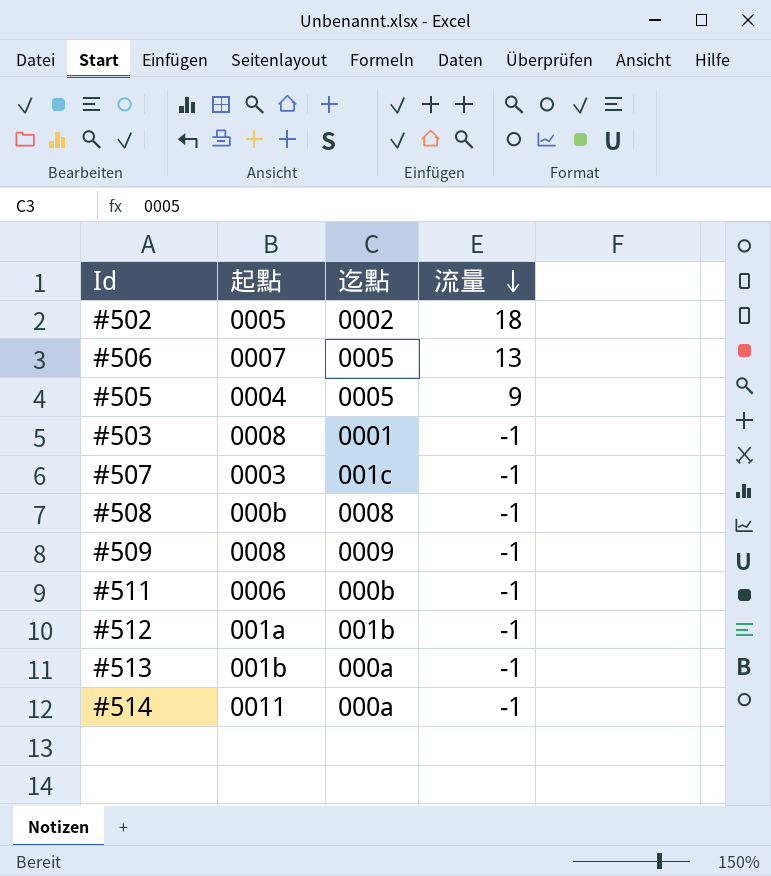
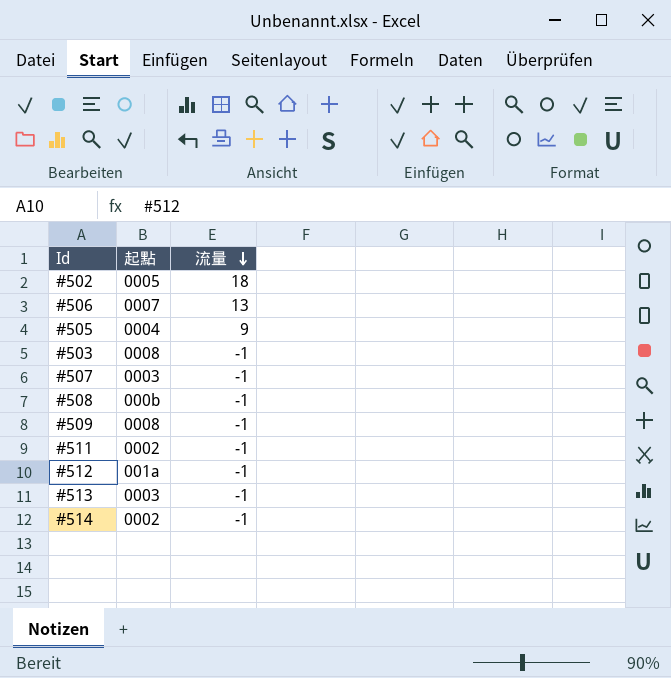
column 迄點 | position: 3 -> none
#511 | 起點: 0006 -> 0002
#513 | 起點: 001b -> 0003
#514 | 起點: 0011 -> 0002

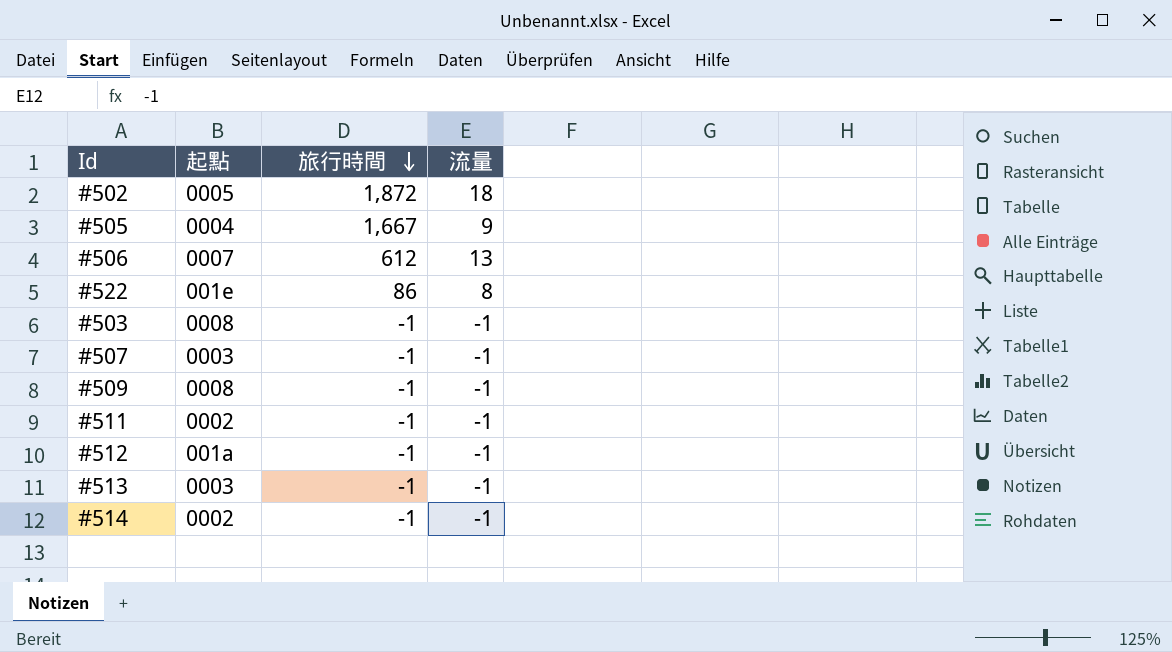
row order: 流量 descending -> 旅行時間 descending
column 旅行時間 | position: none -> 3
row #508: 000b | -1 -> none
row #522: none -> 001e | 86 | 8

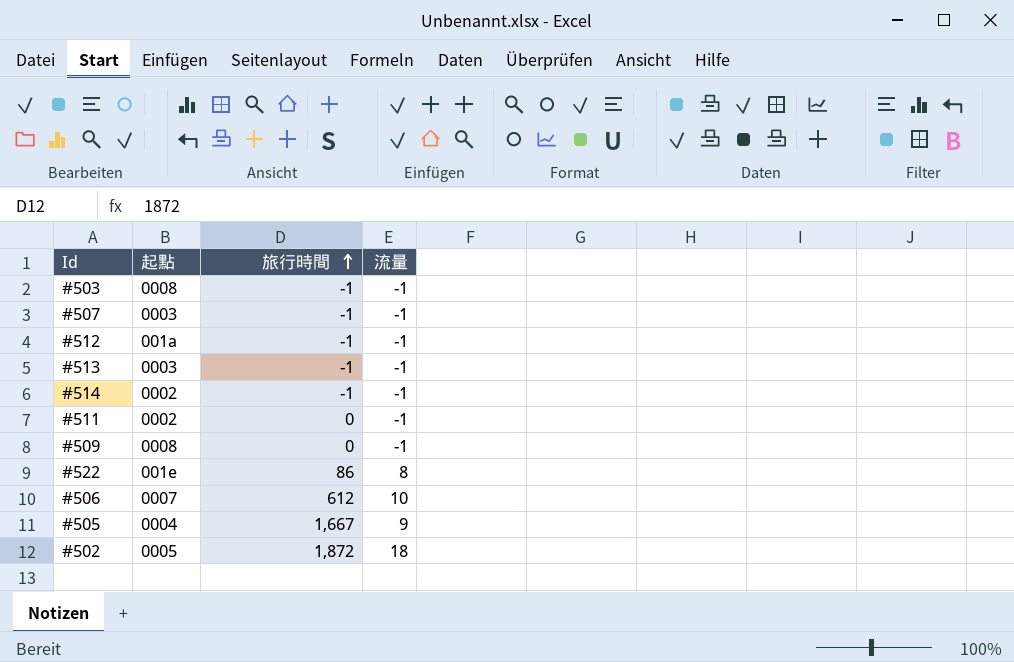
row order: 旅行時間 descending -> 旅行時間 ascending
#511 | 旅行時間: -1 -> 0
#509 | 旅行時間: -1 -> 0
#506 | 流量: 13 -> 10

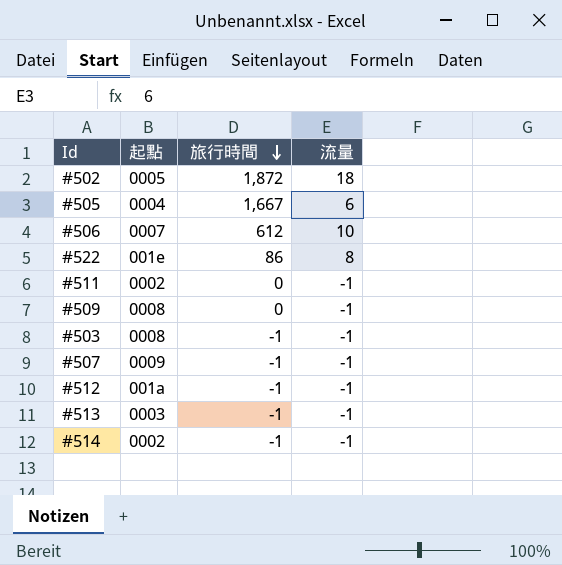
row order: 旅行時間 ascending -> 旅行時間 descending
#505 | 流量: 9 -> 6
#507 | 起點: 0003 -> 0009

